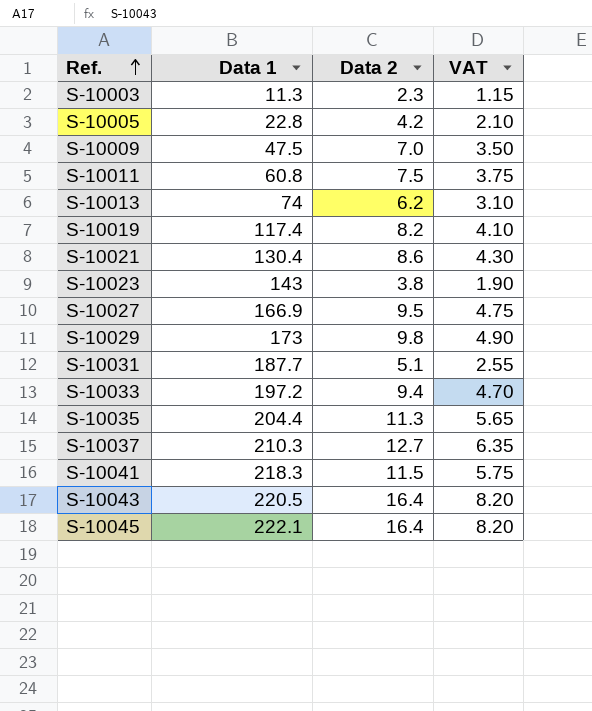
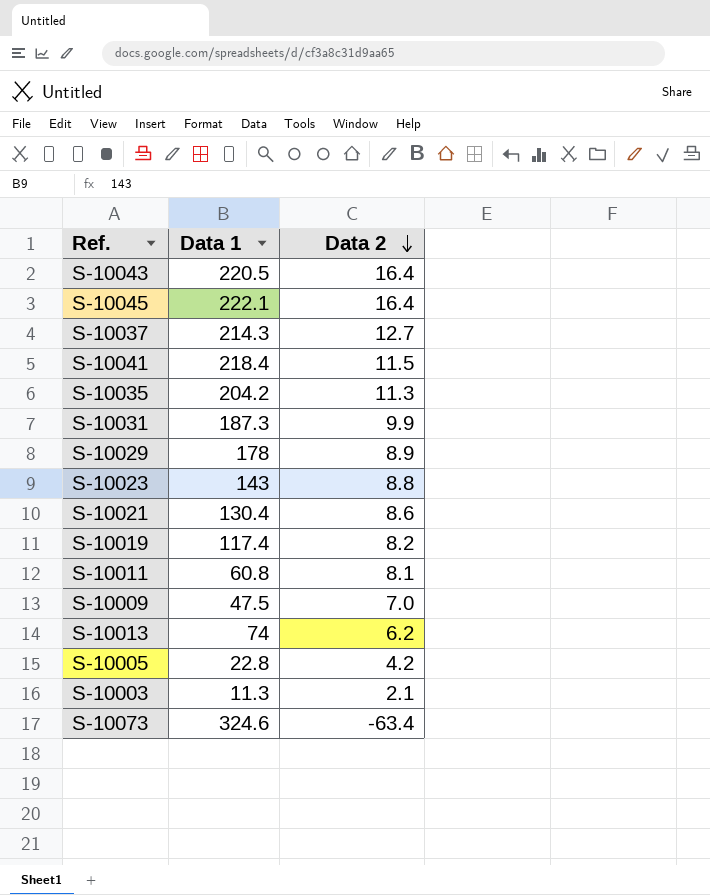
row order: Ref. ascending -> Data 2 descending
column VAT | formula: [Data 2] * 0.5 -> none
row S-10027: 166.9 | 9.5 | 4.75 -> none
row S-10033: 197.2 | 9.4 | 4.70 -> none
S-10037 | Data 1: 210.3 -> 214.3
S-10041 | Data 1: 218.3 -> 218.4
S-10035 | Data 1: 204.4 -> 204.2
S-10031 | Data 1: 187.7 -> 187.3
S-10031 | Data 2: 5.1 -> 9.9
S-10029 | Data 1: 173 -> 178
S-10029 | Data 2: 9.8 -> 8.9
S-10023 | Data 2: 3.8 -> 8.8
S-10011 | Data 2: 7.5 -> 8.1
S-10003 | Data 2: 2.3 -> 2.1
row S-10073: none -> 324.6 | -63.4

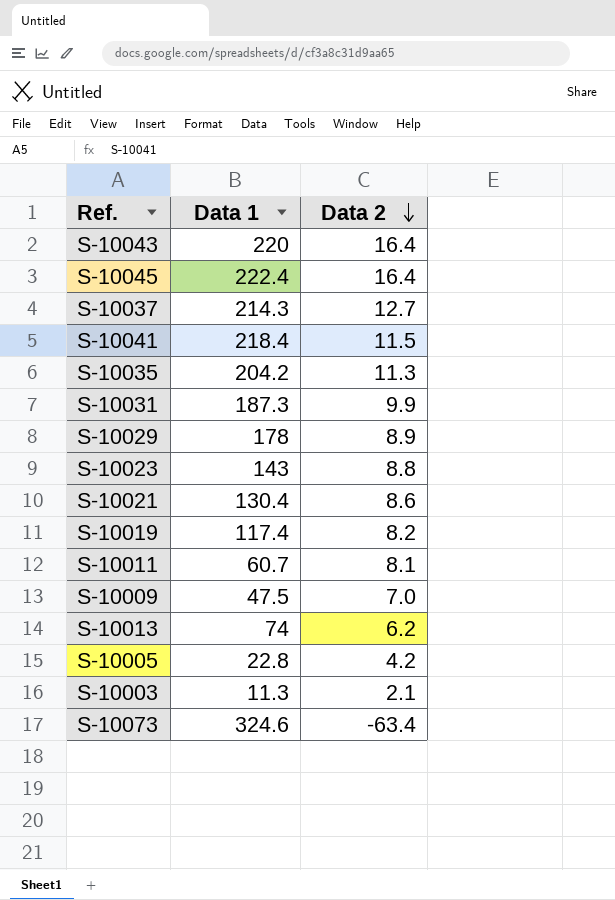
S-10043 | Data 1: 220.5 -> 220
S-10045 | Data 1: 222.1 -> 222.4
S-10011 | Data 1: 60.8 -> 60.7

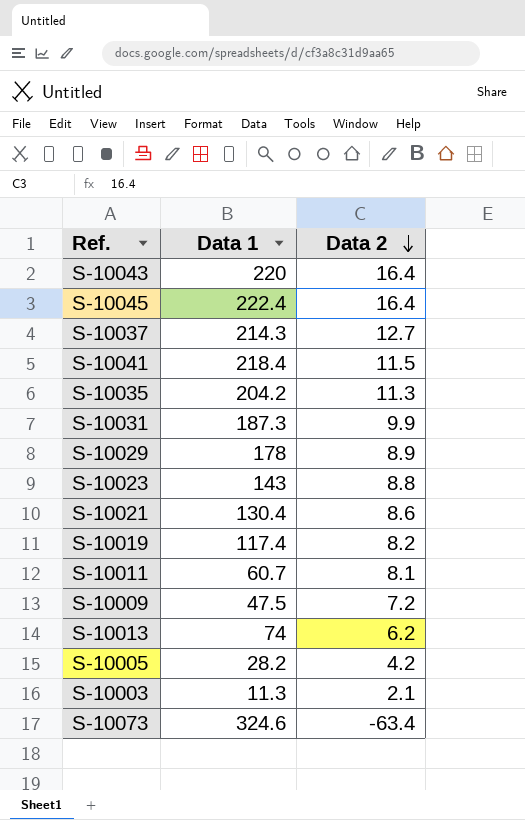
S-10009 | Data 2: 7.0 -> 7.2
S-10005 | Data 1: 22.8 -> 28.2

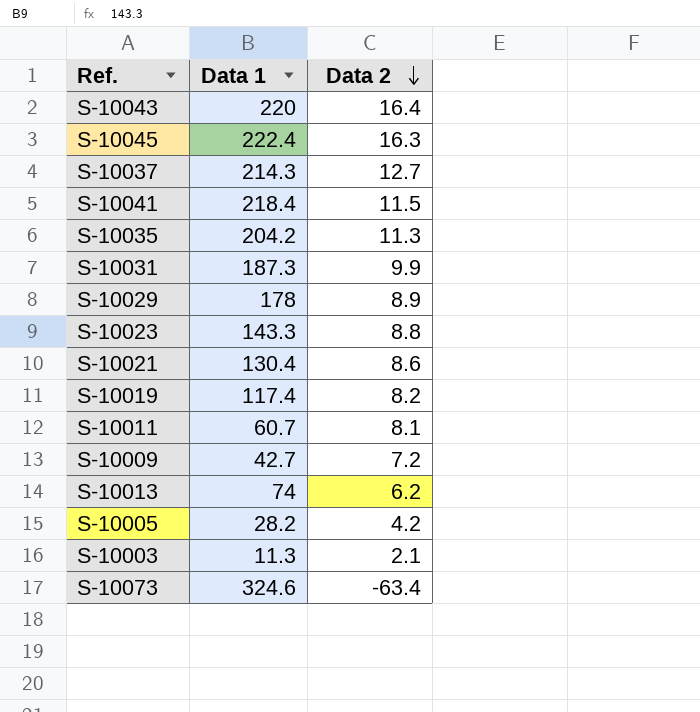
S-10045 | Data 2: 16.4 -> 16.3
S-10023 | Data 1: 143 -> 143.3
S-10009 | Data 1: 47.5 -> 42.7

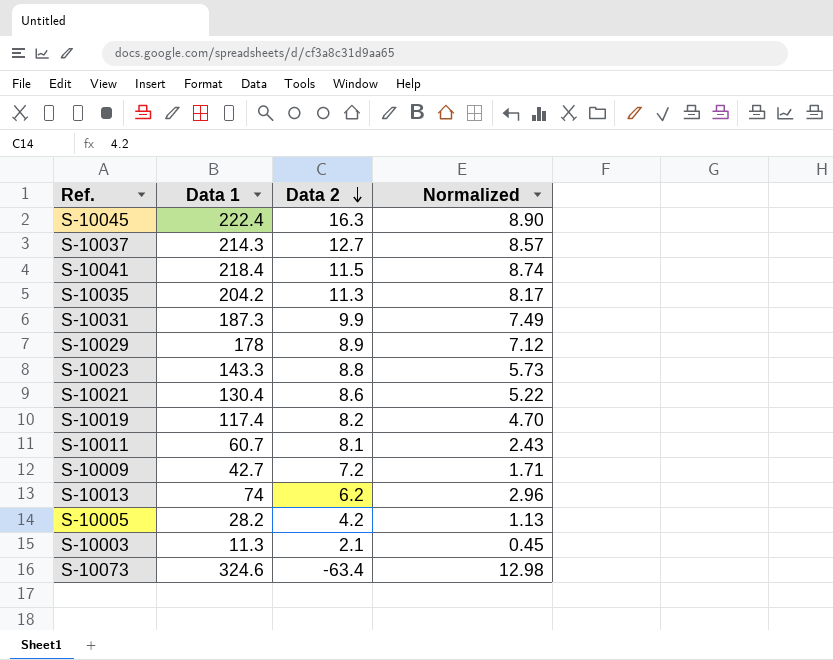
column Normalized | formula: none -> [Data 1] * 0.04
row S-10043: 220 | 16.4 -> none

